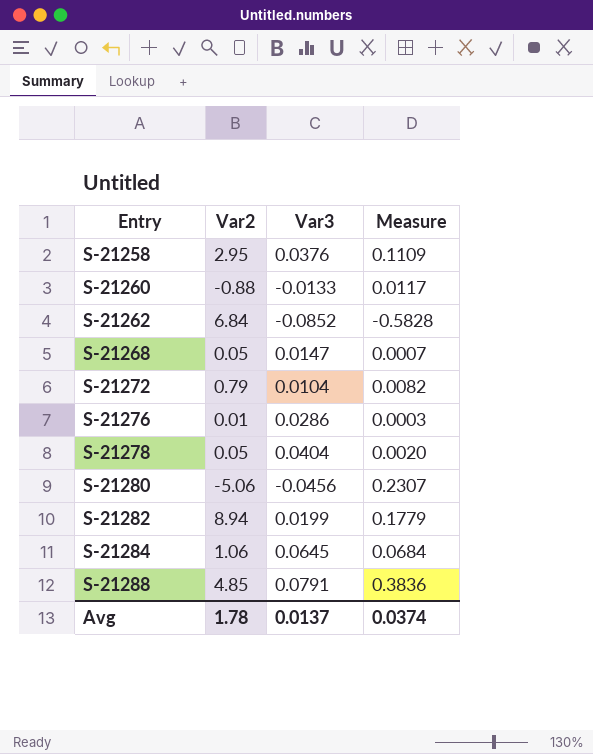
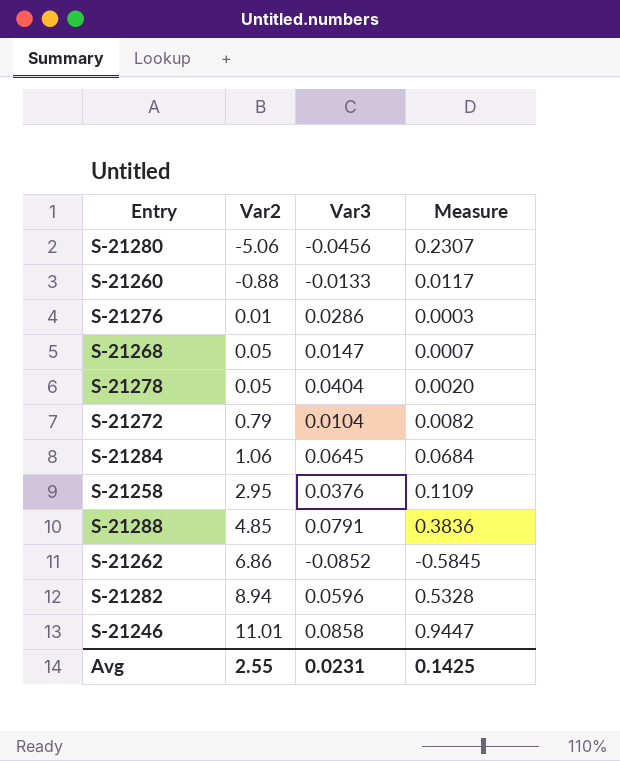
row order: Entry ascending -> Var2 ascending
S-21262 | Var2: 6.84 -> 6.86
S-21262 | Measure: -0.5828 -> -0.5845
S-21282 | Var3: 0.0199 -> 0.0596
S-21282 | Measure: 0.1779 -> 0.5328
row S-21246: none -> 11.01 | 0.0858 | 0.9447
Avg | Var2: 1.78 -> 2.55
Avg | Var3: 0.0137 -> 0.0231
Avg | Measure: 0.0374 -> 0.1425

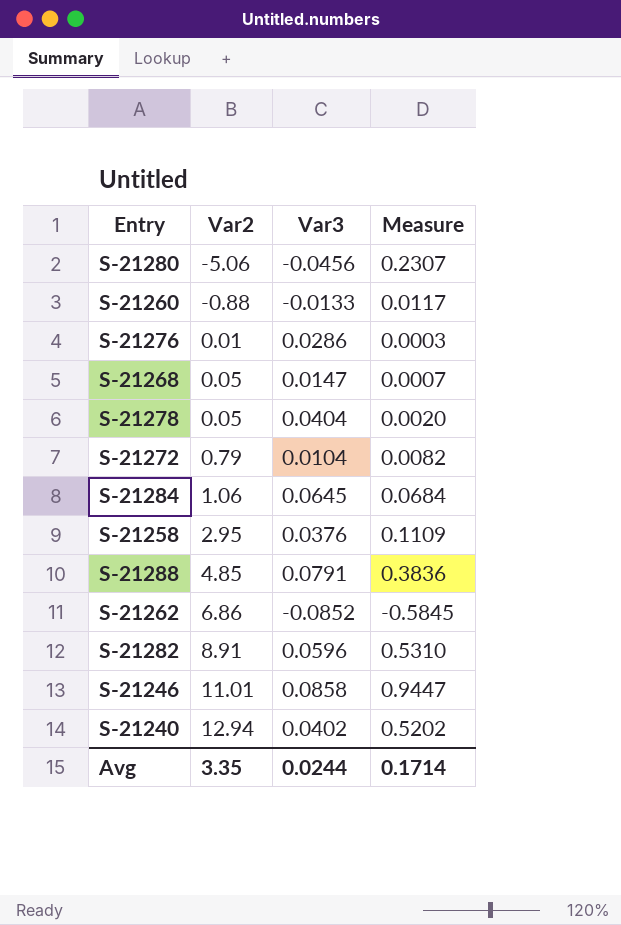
S-21282 | Var2: 8.94 -> 8.91
S-21282 | Measure: 0.5328 -> 0.5310
row S-21240: none -> 12.94 | 0.0402 | 0.5202
Avg | Var2: 2.55 -> 3.35
Avg | Var3: 0.0231 -> 0.0244
Avg | Measure: 0.1425 -> 0.1714

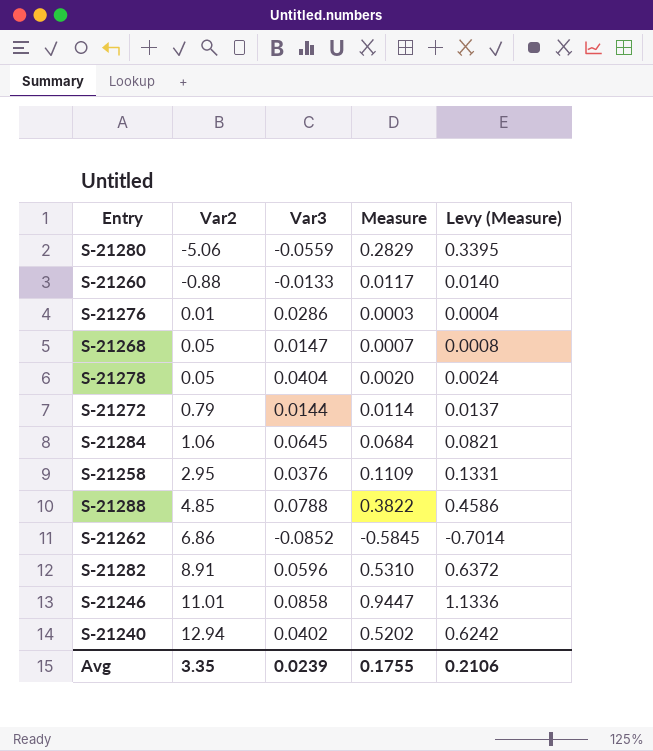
column Levy (Measure) | formula: none -> [Measure] * 1.2
S-21280 | Var3: -0.0456 -> -0.0559
S-21280 | Measure: 0.2307 -> 0.2829
S-21272 | Var3: 0.0104 -> 0.0144
S-21272 | Measure: 0.0082 -> 0.0114
S-21288 | Var3: 0.0791 -> 0.0788
S-21288 | Measure: 0.3836 -> 0.3822
Avg | Var3: 0.0244 -> 0.0239
Avg | Measure: 0.1714 -> 0.1755

